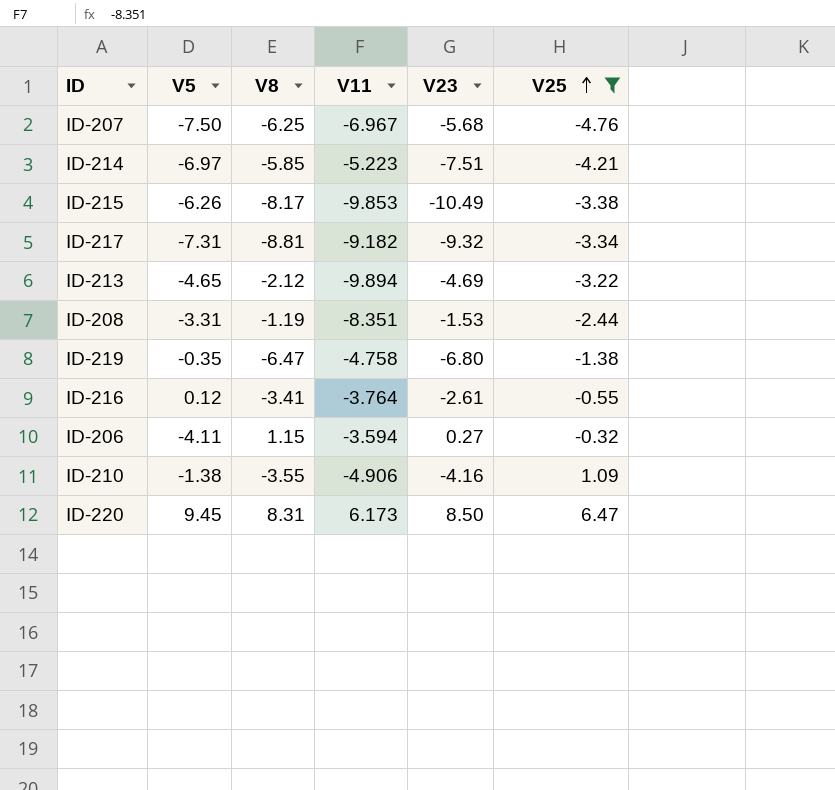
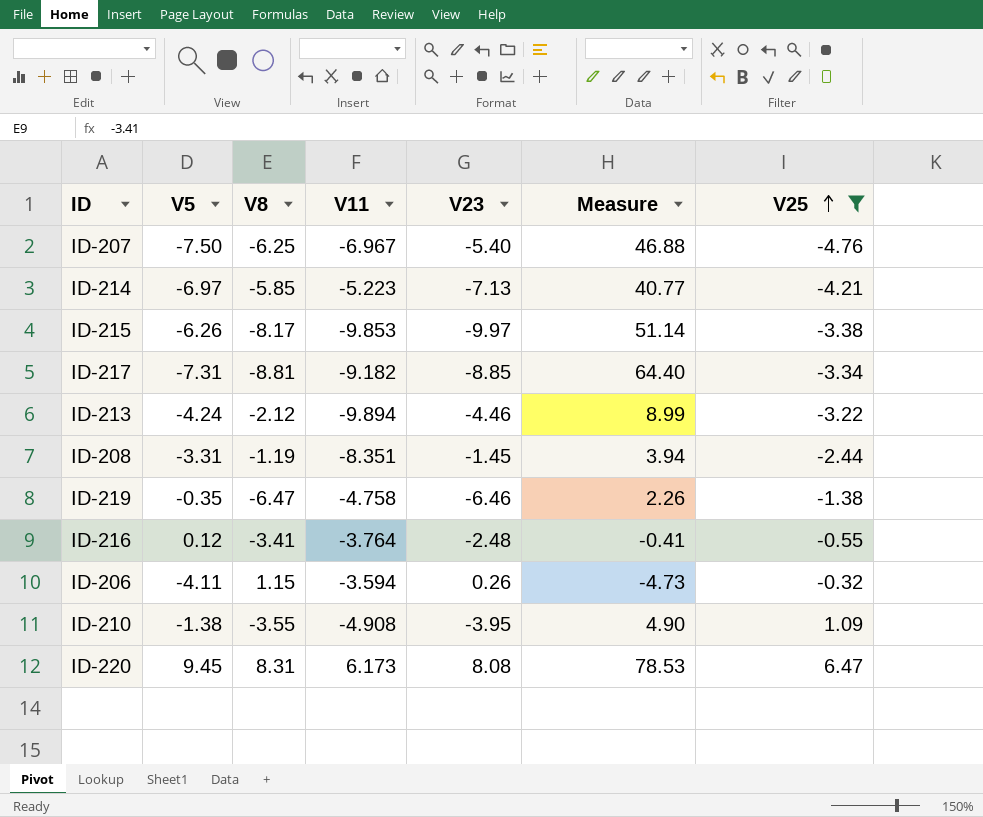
column Measure | formula: none -> [V5] * [V8]
ID-207 | V23: -5.68 -> -5.40
ID-214 | V23: -7.51 -> -7.13
ID-215 | V23: -10.49 -> -9.97
ID-217 | V23: -9.32 -> -8.85
ID-213 | V5: -4.65 -> -4.24
ID-213 | V23: -4.69 -> -4.46
ID-208 | V23: -1.53 -> -1.45
ID-219 | V23: -6.80 -> -6.46
ID-216 | V23: -2.61 -> -2.48
ID-206 | V23: 0.27 -> 0.26
ID-210 | V11: -4.906 -> -4.908
ID-210 | V23: -4.16 -> -3.95
ID-220 | V23: 8.50 -> 8.08

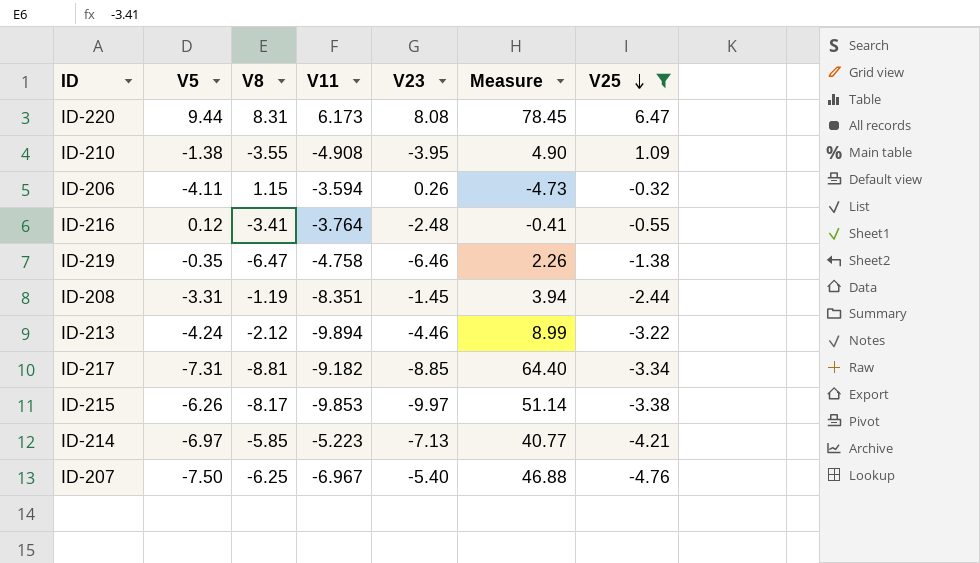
row order: V25 ascending -> V25 descending
ID-220 | V5: 9.45 -> 9.44
ID-220 | Measure: 78.53 -> 78.45

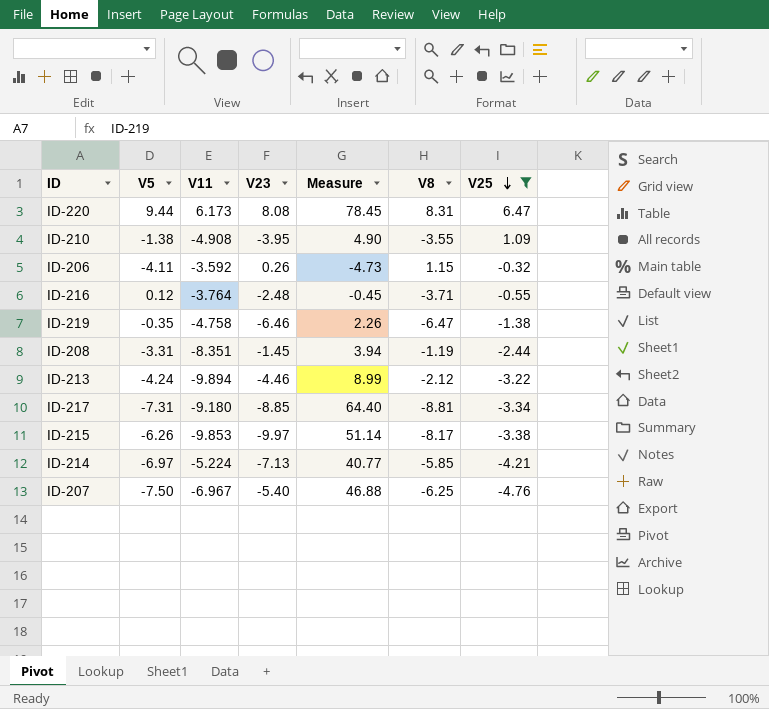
column V8 | position: 3 -> 6
ID-206 | V11: -3.594 -> -3.592
ID-216 | Measure: -0.41 -> -0.45
ID-216 | V8: -3.41 -> -3.71
ID-217 | V11: -9.182 -> -9.180
ID-214 | V11: -5.223 -> -5.224

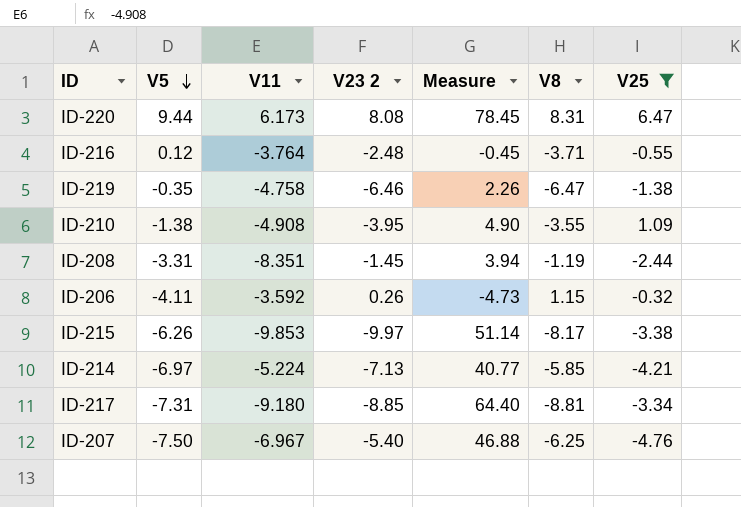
row order: V25 descending -> V5 descending
column name: V23 -> V23 2
row ID-213: -4.24 | -9.894 | -4.46 | 8.99 | -2.12 | -3.22 -> none

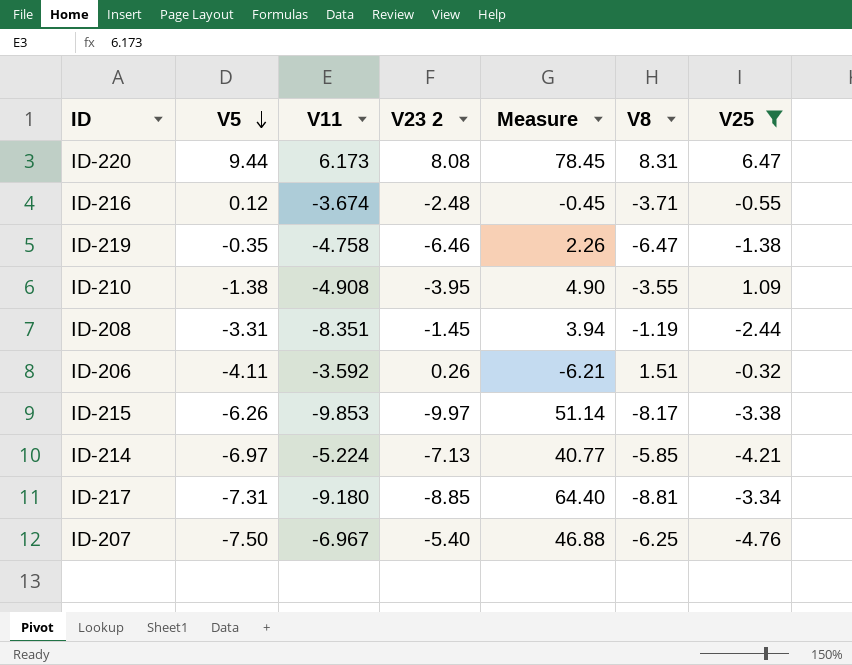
ID-216 | V11: -3.764 -> -3.674
ID-206 | Measure: -4.73 -> -6.21
ID-206 | V8: 1.15 -> 1.51

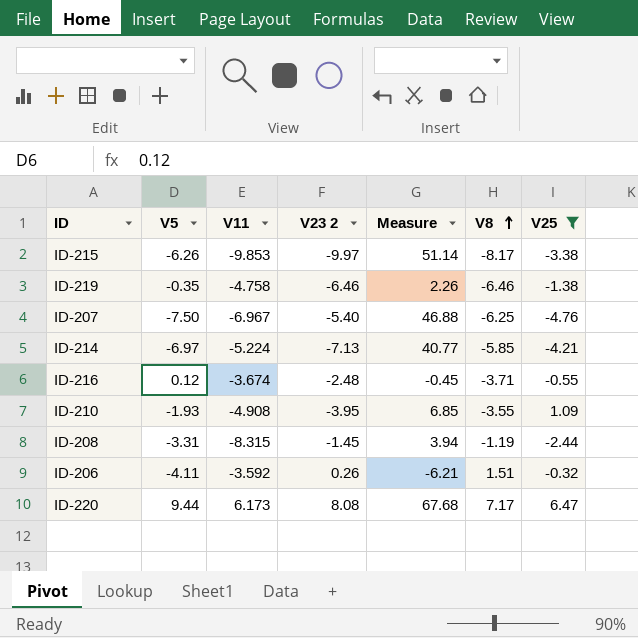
row order: V5 descending -> V8 ascending
row ID-217: -7.31 | -9.180 | -8.85 | 64.40 | -8.81 | -3.34 -> none
ID-219 | V8: -6.47 -> -6.46
ID-210 | V5: -1.38 -> -1.93
ID-210 | Measure: 4.90 -> 6.85
ID-208 | V11: -8.351 -> -8.315
ID-220 | Measure: 78.45 -> 67.68
ID-220 | V8: 8.31 -> 7.17

